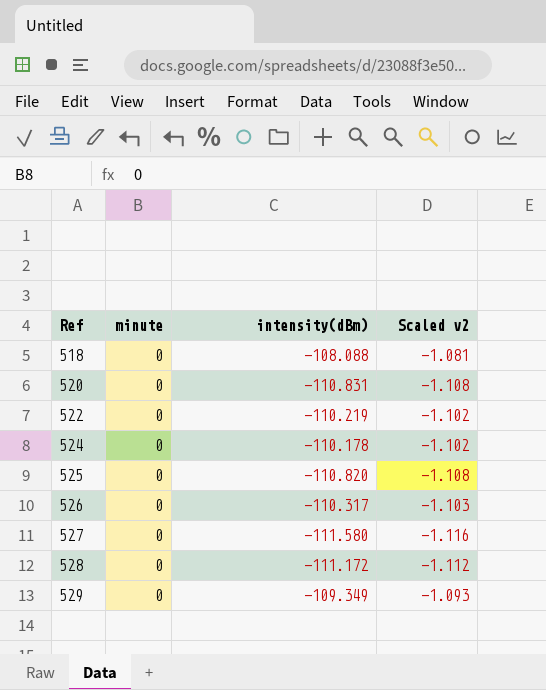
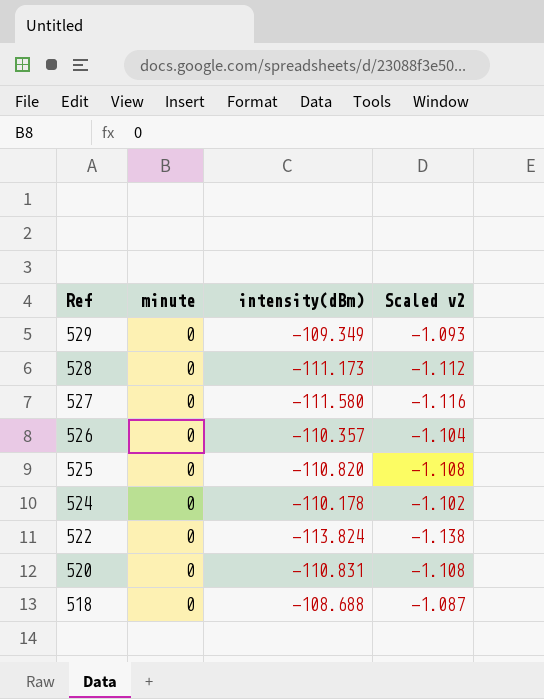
row order: Ref ascending -> Ref descending
528 | intensity(dBm): -111.172 -> -111.173
526 | intensity(dBm): -110.317 -> -110.357
526 | Scaled v2: -1.103 -> -1.104
522 | intensity(dBm): -110.219 -> -113.824
522 | Scaled v2: -1.102 -> -1.138
518 | intensity(dBm): -108.088 -> -108.688
518 | Scaled v2: -1.081 -> -1.087

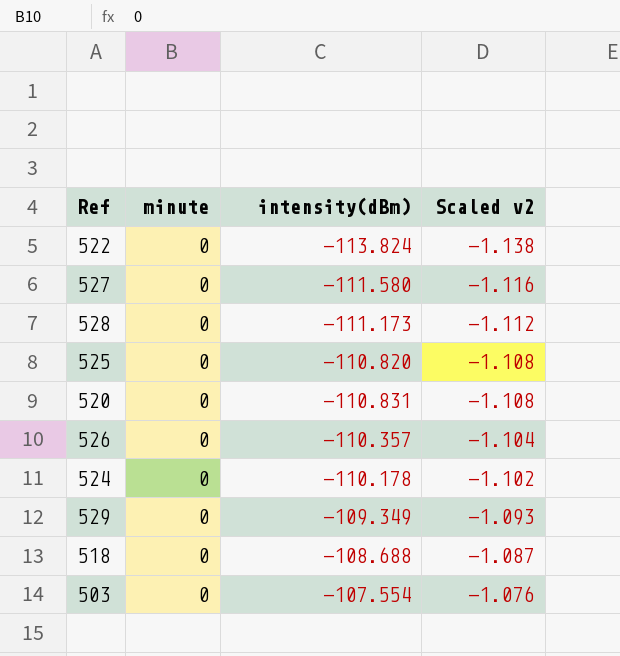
row order: Ref descending -> Scaled v2 ascending
row 503: none -> 0 | -107.554 | -1.076

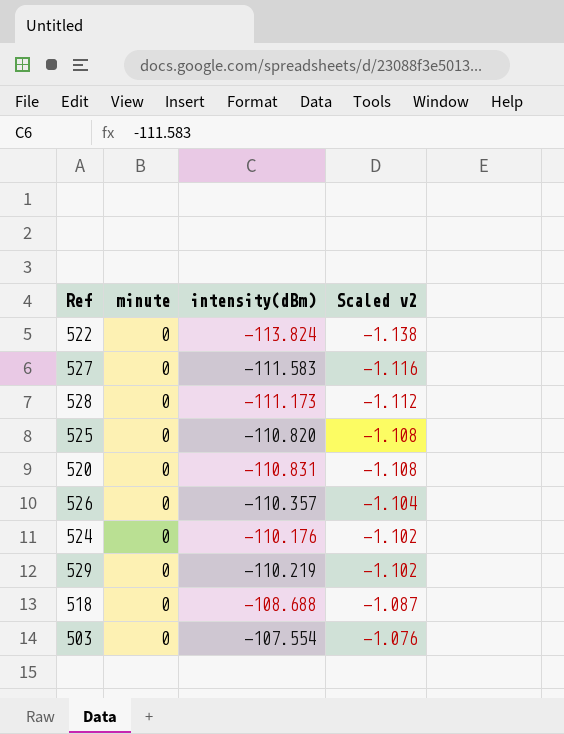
527 | intensity(dBm): -111.580 -> -111.583
524 | intensity(dBm): -110.178 -> -110.176
529 | intensity(dBm): -109.349 -> -110.219
529 | Scaled v2: -1.093 -> -1.102

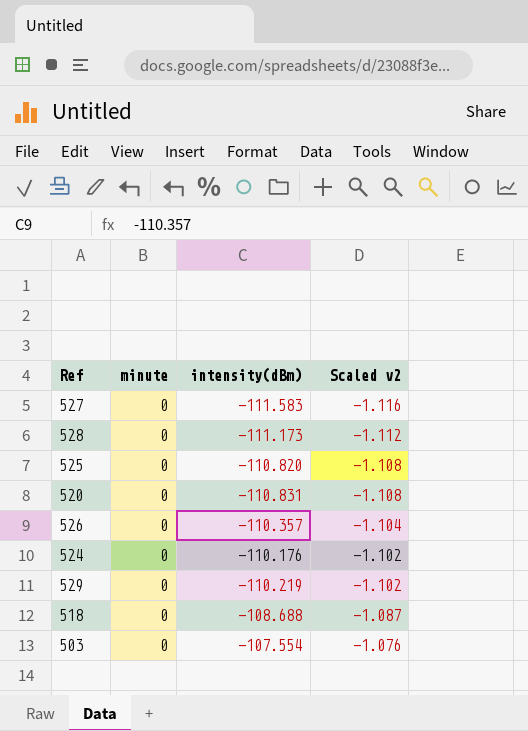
row 522: 0 | -113.824 | -1.138 -> none

